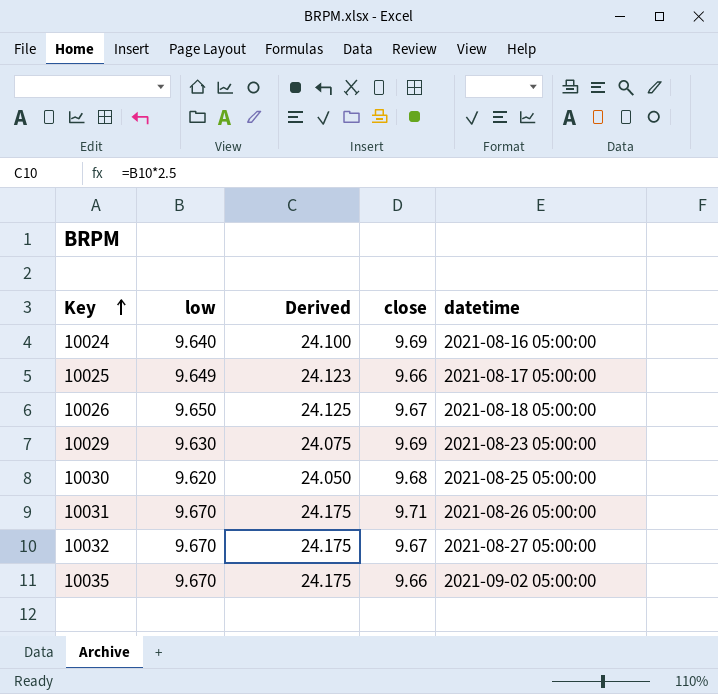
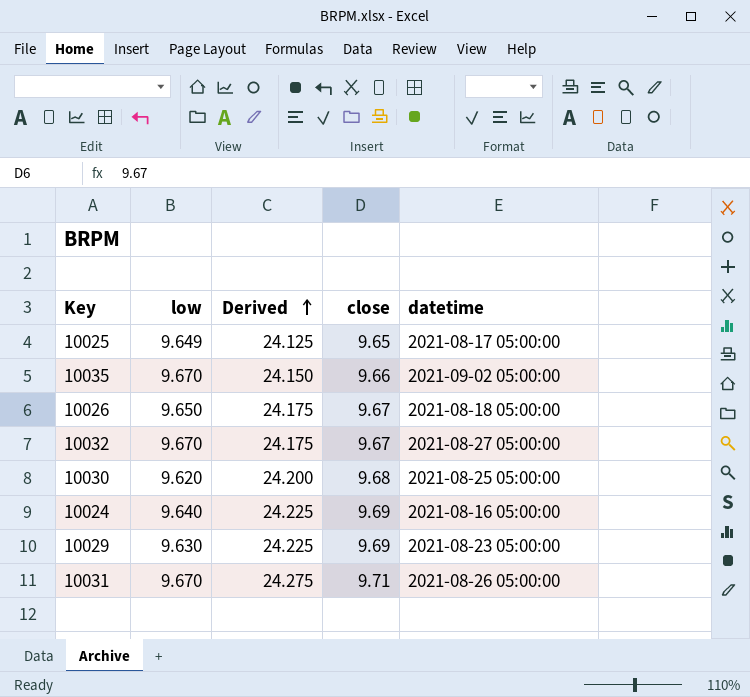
row order: Key ascending -> Derived ascending
column Derived | formula: [low] * 2.5 -> [close] * 2.5
10025 | close: 9.66 -> 9.65

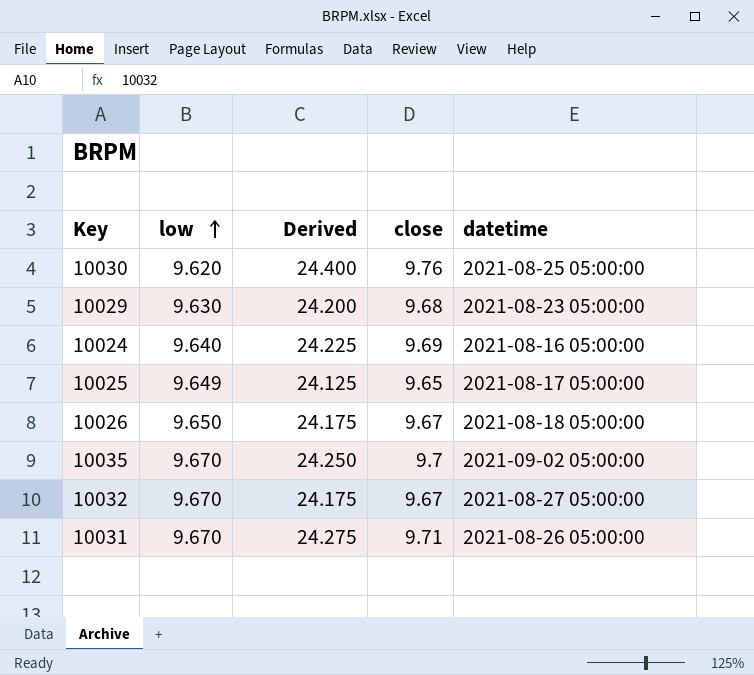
row order: Derived ascending -> low ascending
10030 | Derived: 24.200 -> 24.400
10030 | close: 9.68 -> 9.76
10029 | Derived: 24.225 -> 24.200
10029 | close: 9.69 -> 9.68
10035 | Derived: 24.150 -> 24.250
10035 | close: 9.66 -> 9.7

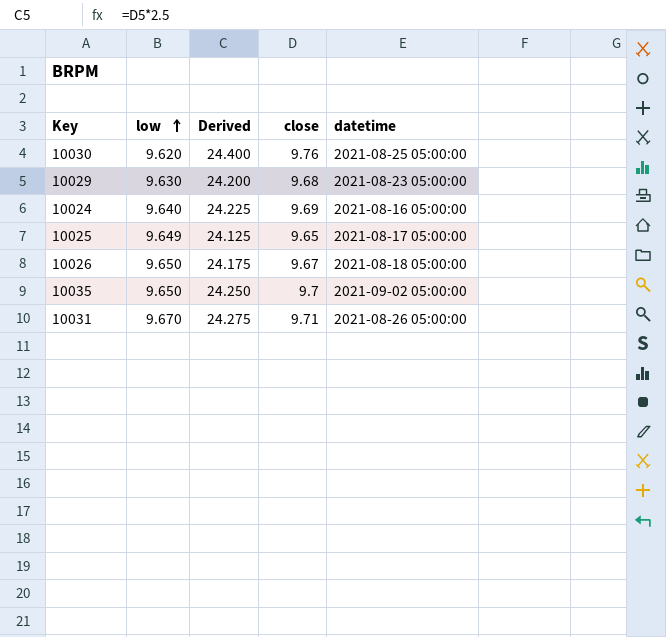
row 10032: 9.670 | 24.175 | 9.67 | 2021-08-27 05:00:00 -> none
10035 | low: 9.670 -> 9.650

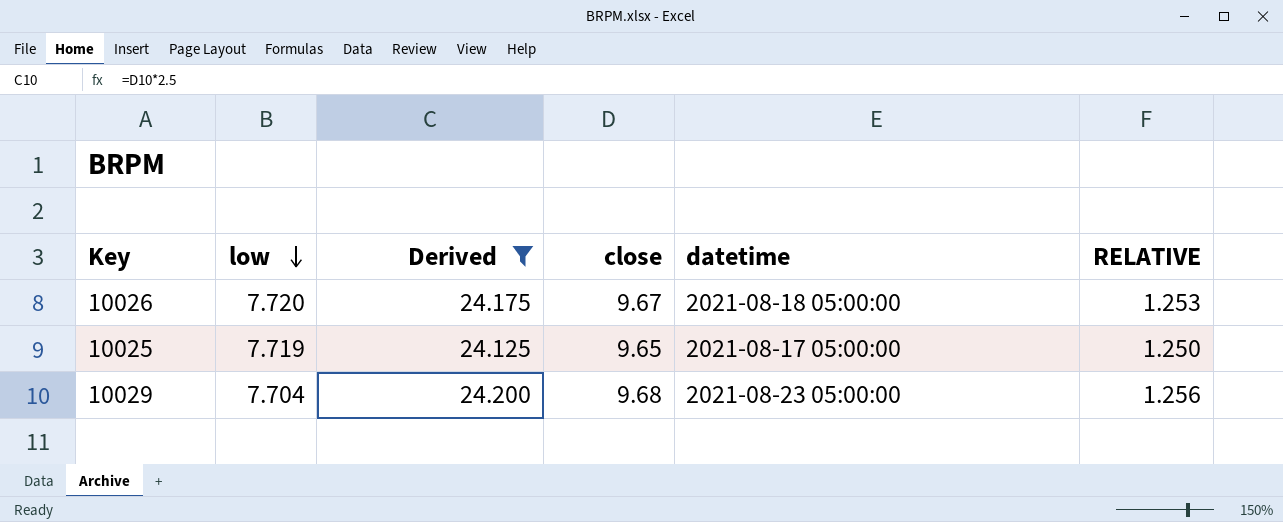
filter: none -> Derived <= 24.200
row order: low ascending -> low descending
column RELATIVE | formula: none -> [close] / [low]
10026 | low: 9.650 -> 7.720
10025 | low: 9.649 -> 7.719
10029 | low: 9.630 -> 7.704

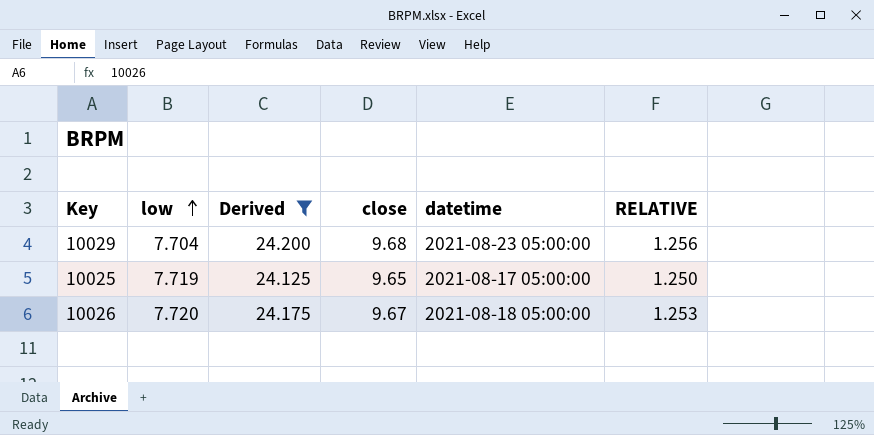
row order: low descending -> low ascending

